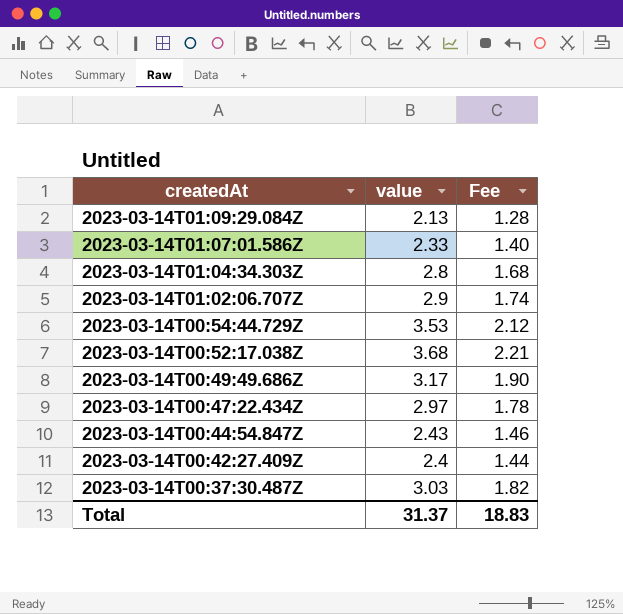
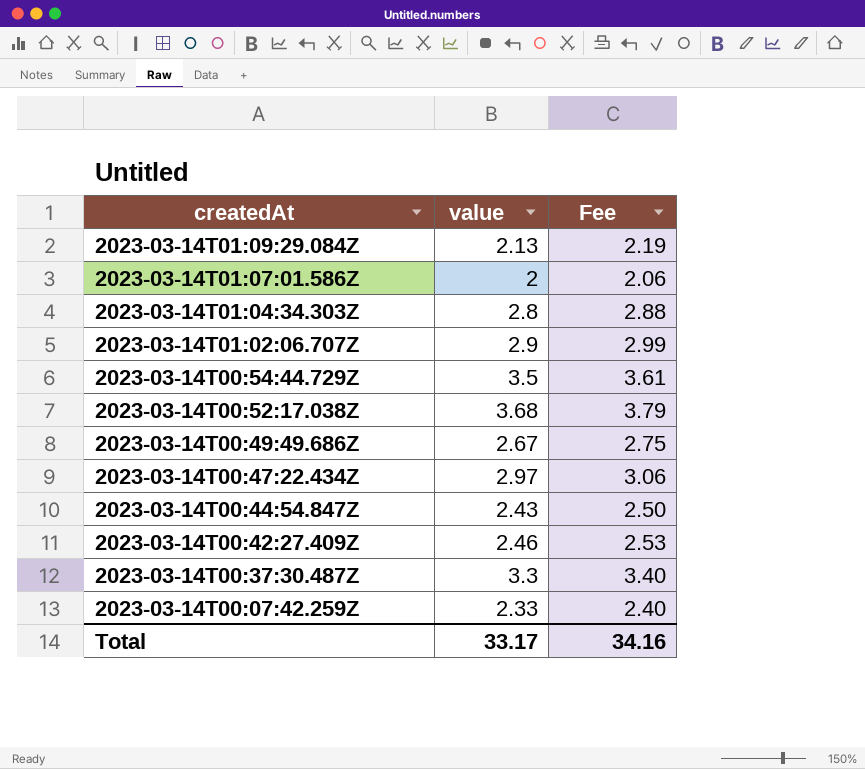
column Fee | formula: [value] * 0.6 -> [value] * 1.03
2023-03-14T01:07:01.586Z | value: 2.33 -> 2
2023-03-14T00:54:44.729Z | value: 3.53 -> 3.5
2023-03-14T00:49:49.686Z | value: 3.17 -> 2.67
2023-03-14T00:42:27.409Z | value: 2.4 -> 2.46
2023-03-14T00:37:30.487Z | value: 3.03 -> 3.3
row 2023-03-14T00:07:42.259Z: none -> 2.33 | 2.40
Total | value: 31.37 -> 33.17
Total | Fee: 18.83 -> 34.16

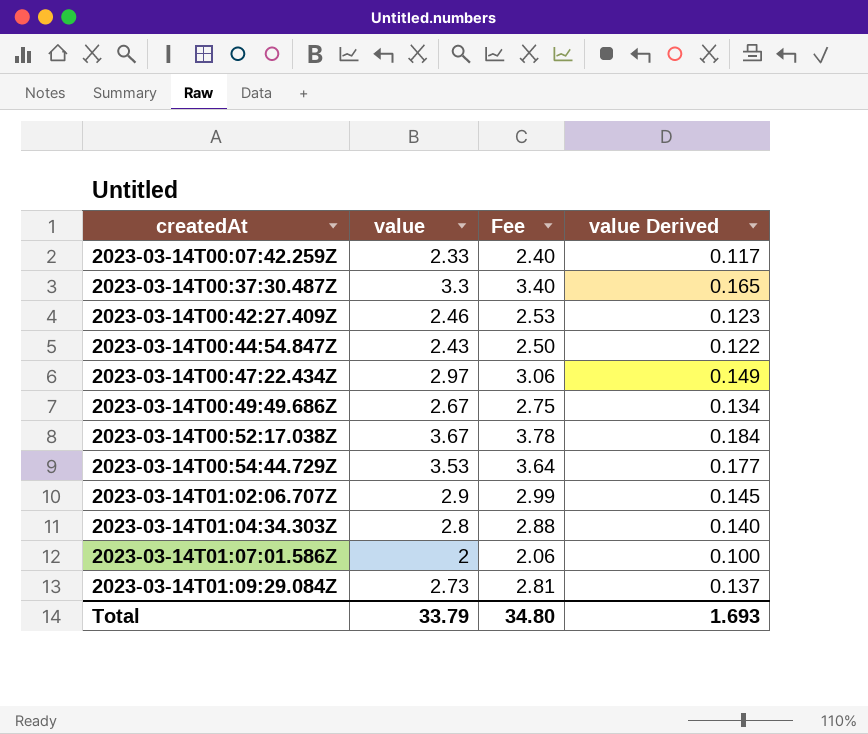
row order: createdAt descending -> createdAt ascending
column value Derived | formula: none -> [value] * 0.05
2023-03-14T00:52:17.038Z | value: 3.68 -> 3.67
2023-03-14T00:52:17.038Z | Fee: 3.79 -> 3.78
2023-03-14T00:54:44.729Z | value: 3.5 -> 3.53
2023-03-14T00:54:44.729Z | Fee: 3.61 -> 3.64
2023-03-14T01:09:29.084Z | value: 2.13 -> 2.73
2023-03-14T01:09:29.084Z | Fee: 2.19 -> 2.81
Total | value: 33.17 -> 33.79
Total | Fee: 34.16 -> 34.80

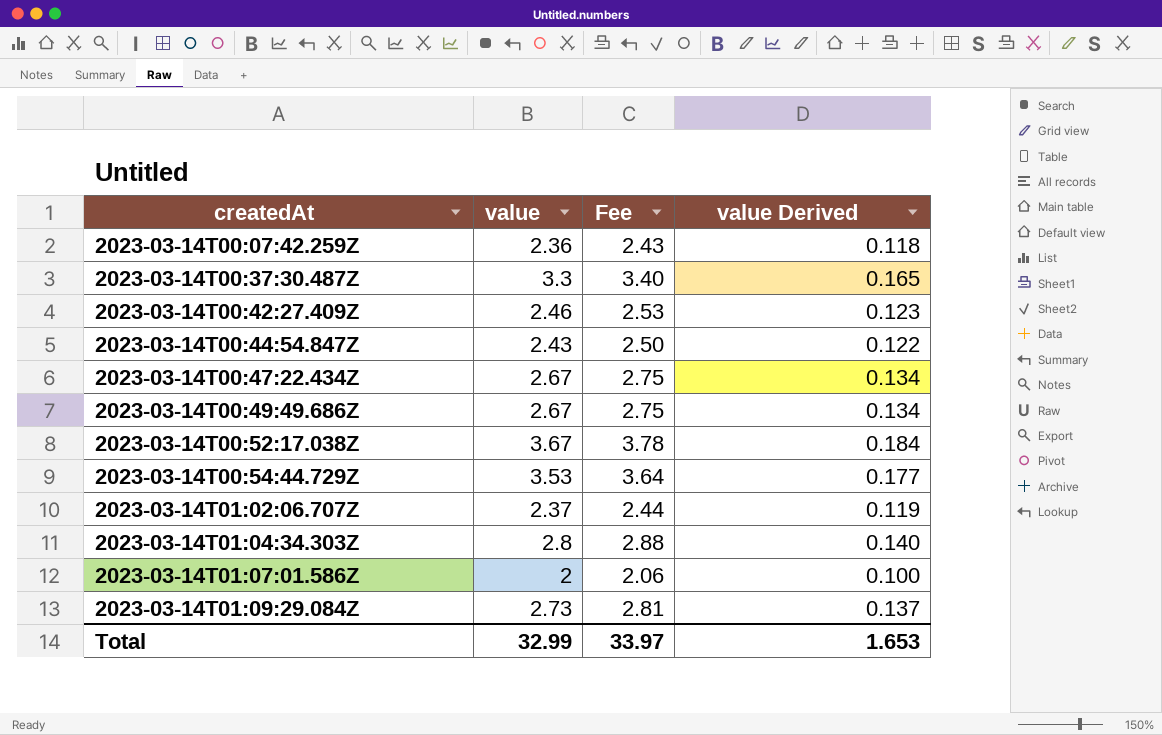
2023-03-14T00:07:42.259Z | value: 2.33 -> 2.36
2023-03-14T00:07:42.259Z | Fee: 2.40 -> 2.43
2023-03-14T00:07:42.259Z | value Derived: 0.117 -> 0.118
2023-03-14T00:47:22.434Z | value: 2.97 -> 2.67
2023-03-14T00:47:22.434Z | Fee: 3.06 -> 2.75
2023-03-14T00:47:22.434Z | value Derived: 0.149 -> 0.134
2023-03-14T01:02:06.707Z | value: 2.9 -> 2.37
2023-03-14T01:02:06.707Z | Fee: 2.99 -> 2.44
2023-03-14T01:02:06.707Z | value Derived: 0.145 -> 0.119
Total | value: 33.79 -> 32.99
Total | Fee: 34.80 -> 33.97
Total | value Derived: 1.693 -> 1.653

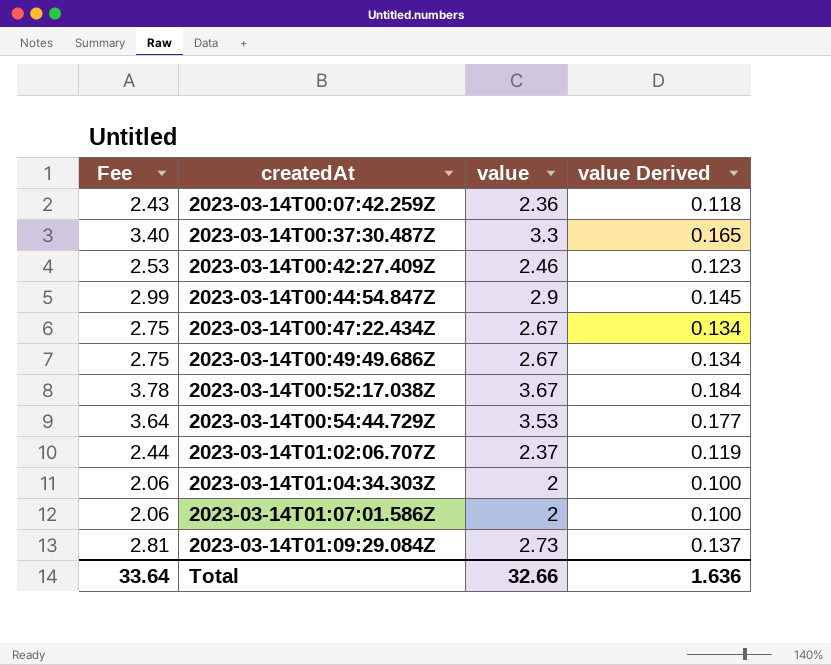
column Fee | position: 3 -> 1
2023-03-14T00:44:54.847Z | Fee: 2.50 -> 2.99
2023-03-14T00:44:54.847Z | value: 2.43 -> 2.9
2023-03-14T00:44:54.847Z | value Derived: 0.122 -> 0.145
2023-03-14T01:04:34.303Z | Fee: 2.88 -> 2.06
2023-03-14T01:04:34.303Z | value: 2.8 -> 2
2023-03-14T01:04:34.303Z | value Derived: 0.140 -> 0.100
Total | Fee: 33.97 -> 33.64
Total | value: 32.99 -> 32.66
Total | value Derived: 1.653 -> 1.636

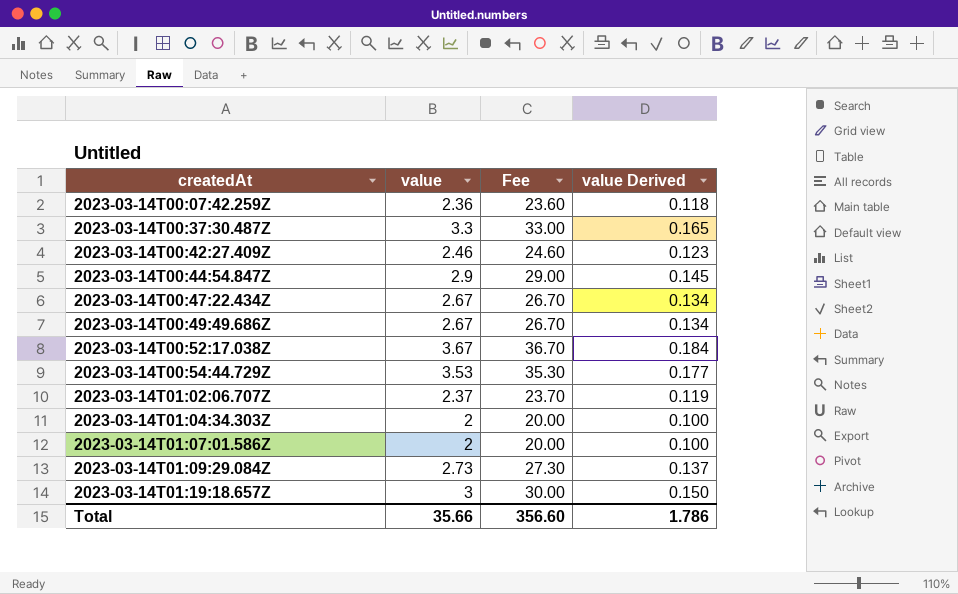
column Fee | formula: [value] * 1.03 -> [value] * 10
column Fee | position: 1 -> 3
row 2023-03-14T01:19:18.657Z: none -> 3 | 30.00 | 0.150
Total | value: 32.66 -> 35.66
Total | Fee: 33.64 -> 356.60
Total | value Derived: 1.636 -> 1.786

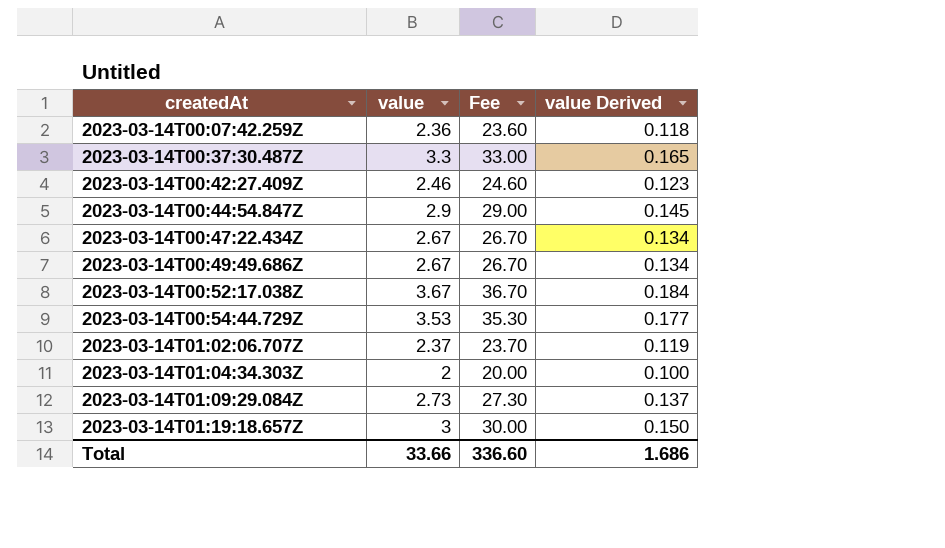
row 2023-03-14T01:07:01.586Z: 2 | 20.00 | 0.100 -> none
Total | value: 35.66 -> 33.66
Total | Fee: 356.60 -> 336.60
Total | value Derived: 1.786 -> 1.686

